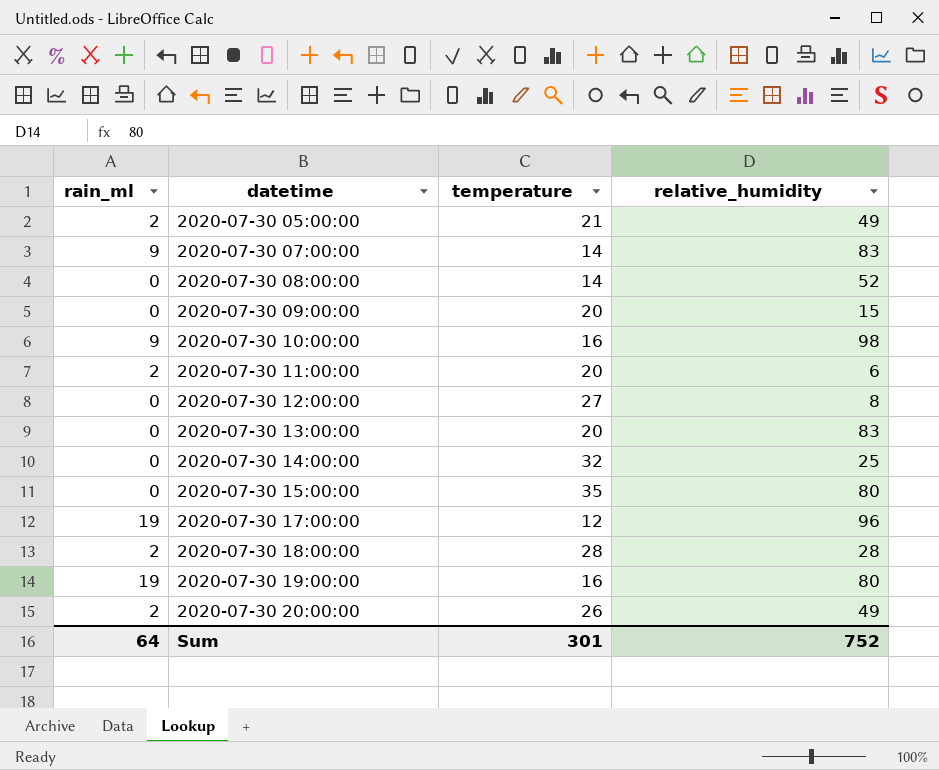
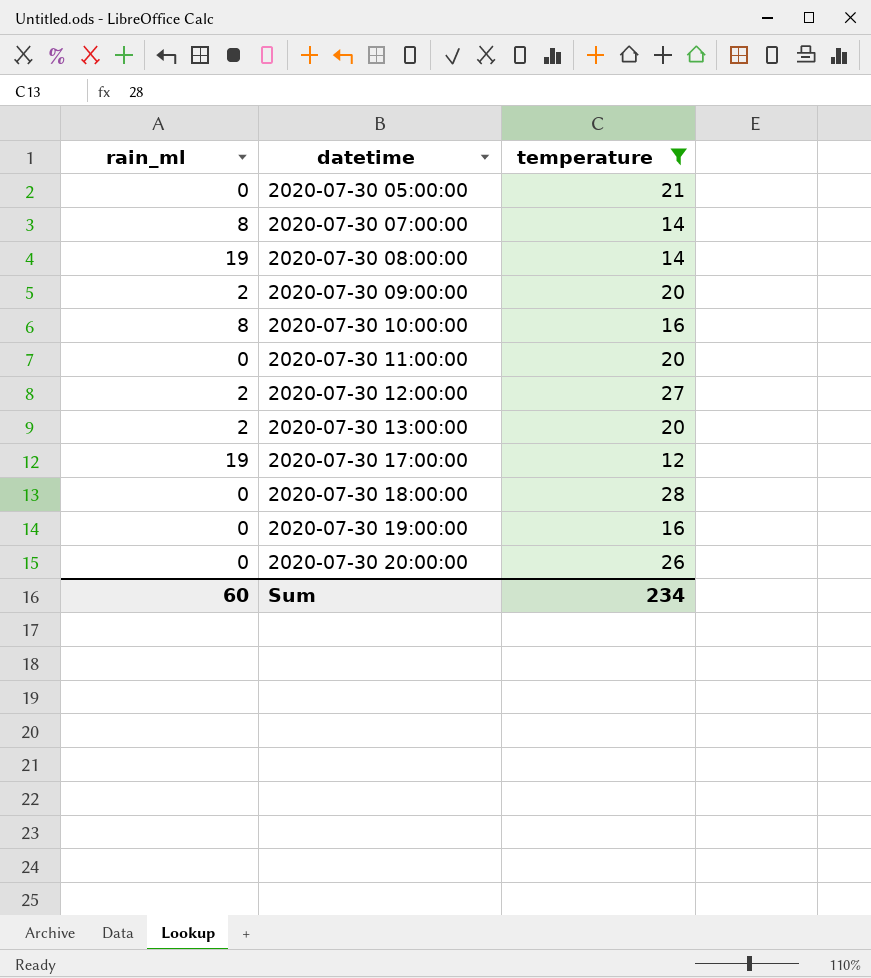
filter: none -> temperature <= 28
column relative_humidity | position: 4 -> none
2020-07-30 05:00:00 | rain_ml: 2 -> 0
2020-07-30 07:00:00 | rain_ml: 9 -> 8
2020-07-30 08:00:00 | rain_ml: 0 -> 19
2020-07-30 09:00:00 | rain_ml: 0 -> 2
2020-07-30 10:00:00 | rain_ml: 9 -> 8
2020-07-30 11:00:00 | rain_ml: 2 -> 0
2020-07-30 12:00:00 | rain_ml: 0 -> 2
2020-07-30 13:00:00 | rain_ml: 0 -> 2
2020-07-30 18:00:00 | rain_ml: 2 -> 0
2020-07-30 19:00:00 | rain_ml: 19 -> 0
2020-07-30 20:00:00 | rain_ml: 2 -> 0
Sum | rain_ml: 64 -> 60
Sum | temperature: 301 -> 234

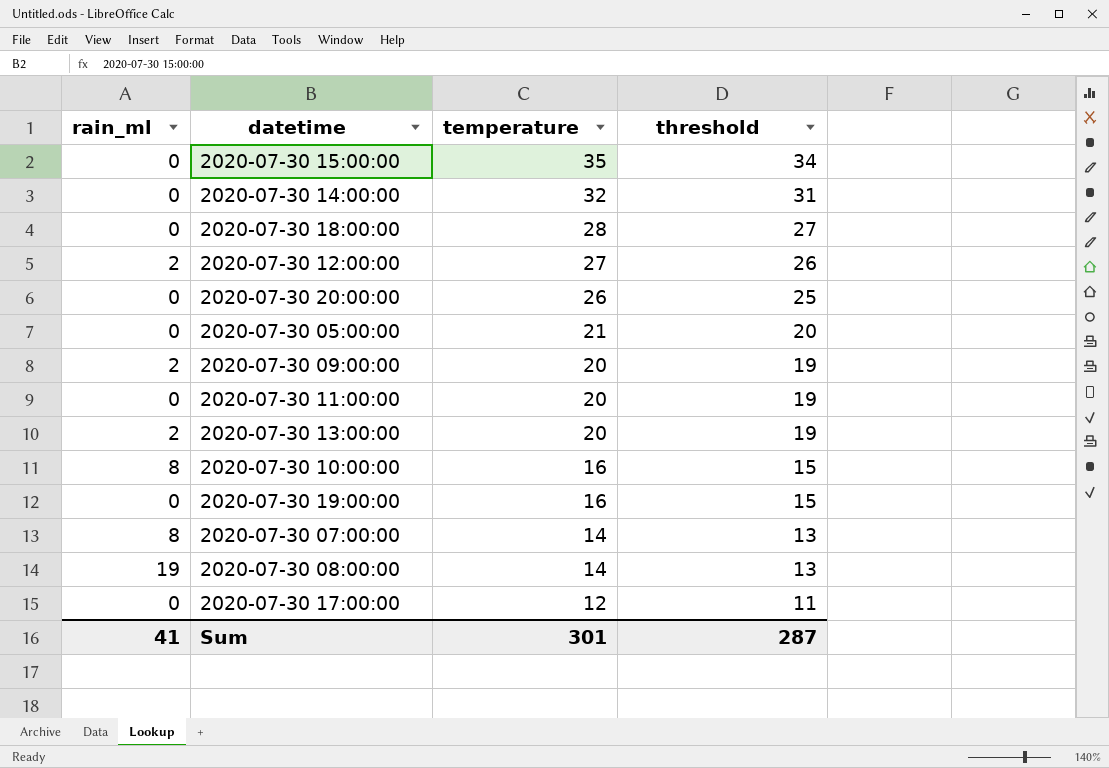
filter: temperature <= 28 -> none
row order: datetime ascending -> temperature descending
column threshold | formula: none -> [temperature] - 1
2020-07-30 17:00:00 | rain_ml: 19 -> 0
Sum | rain_ml: 60 -> 41
Sum | temperature: 234 -> 301

